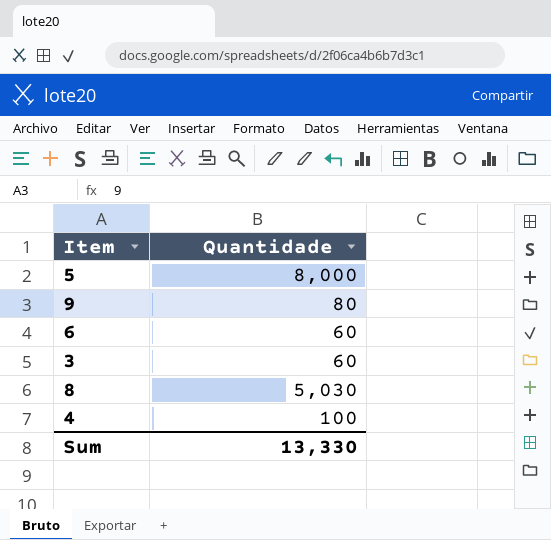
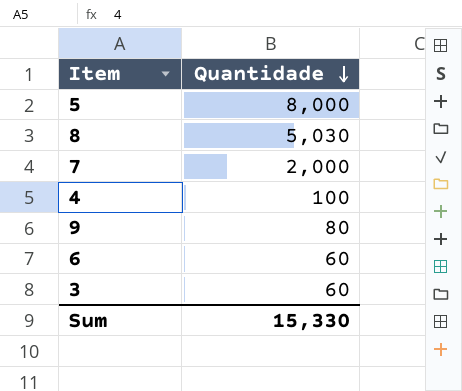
row order: none -> Quantidade descending
row 7: none -> 2,000
Sum | Quantidade: 13,330 -> 15,330

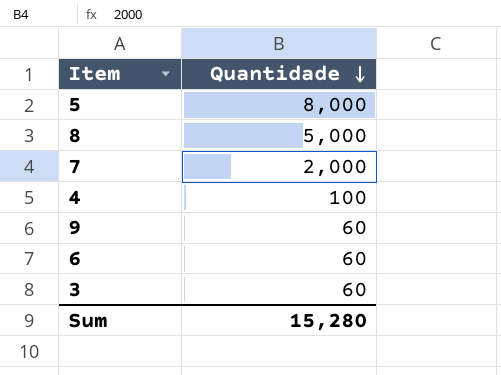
8 | Quantidade: 5,030 -> 5,000
9 | Quantidade: 80 -> 60
Sum | Quantidade: 15,330 -> 15,280

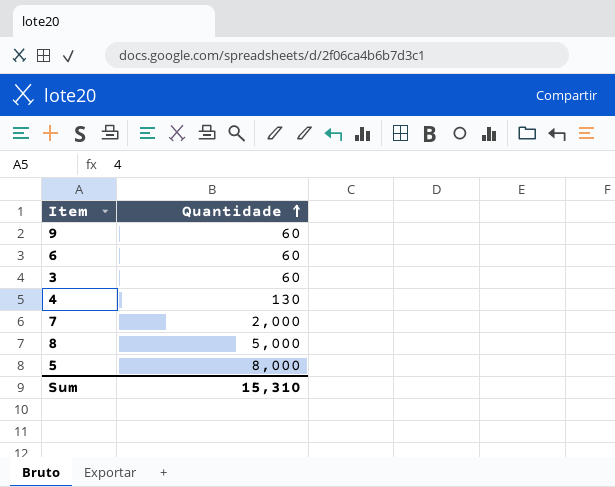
row order: Quantidade descending -> Quantidade ascending
4 | Quantidade: 100 -> 130
Sum | Quantidade: 15,280 -> 15,310

